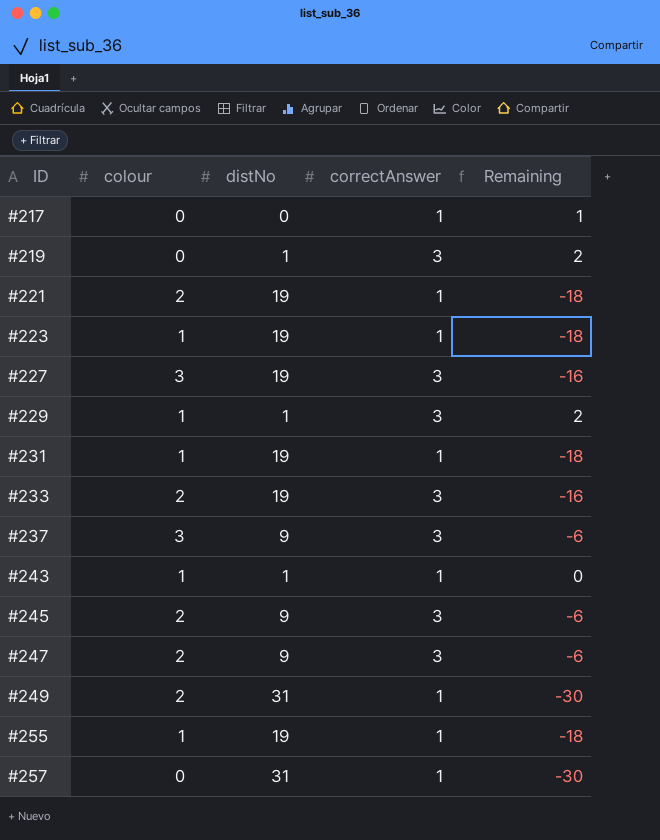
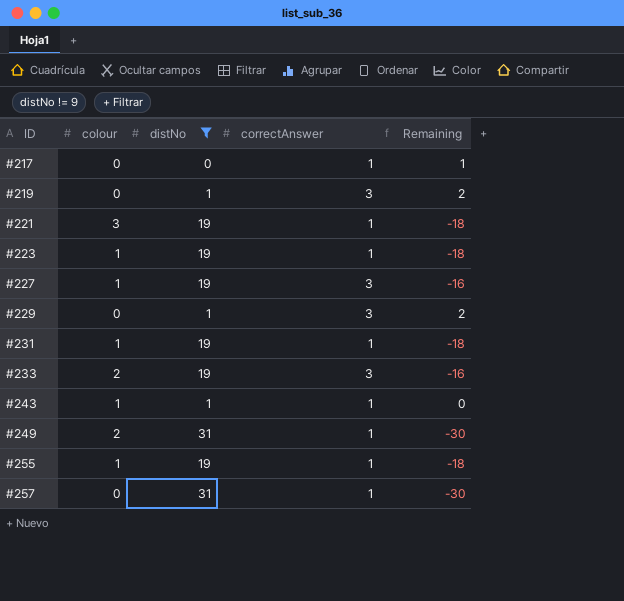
filter: none -> distNo != 9
#221 | colour: 2 -> 3
#227 | colour: 3 -> 1
#229 | colour: 1 -> 0

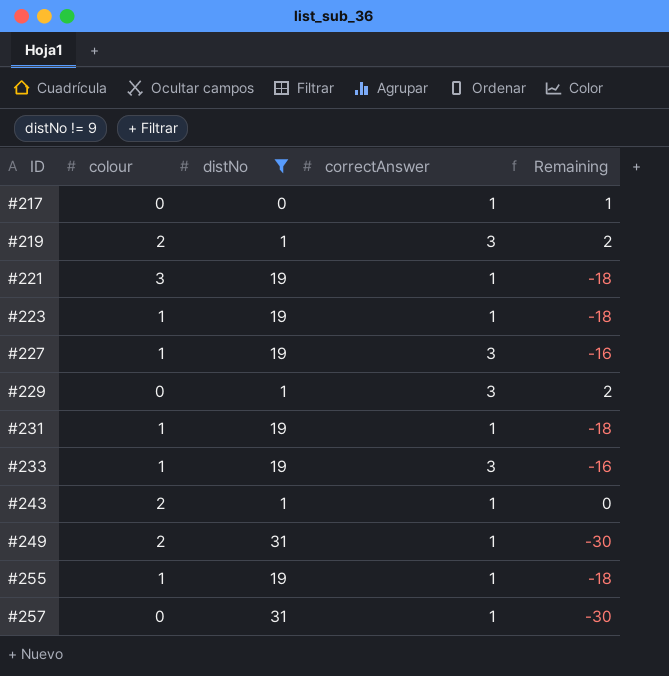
#219 | colour: 0 -> 2
#233 | colour: 2 -> 1
#243 | colour: 1 -> 2

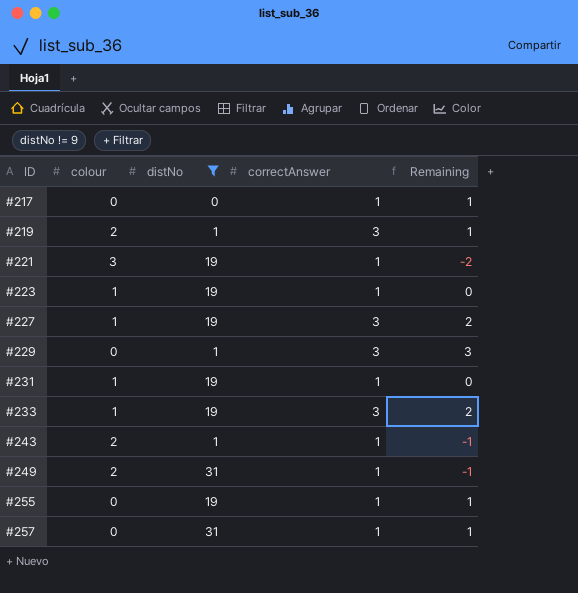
column Remaining | formula: [correctAnswer] - [distNo] -> [correctAnswer] - [colour]
#255 | colour: 1 -> 0

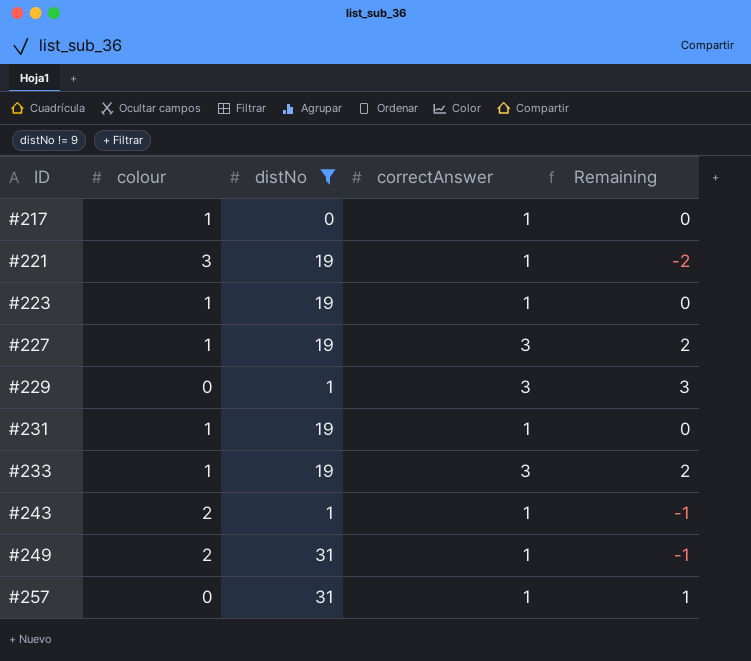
row #219: 2 | 1 | 3 | 1 -> none
row #255: 0 | 19 | 1 | 1 -> none
#217 | colour: 0 -> 1
#217 | Remaining: 1 -> 0

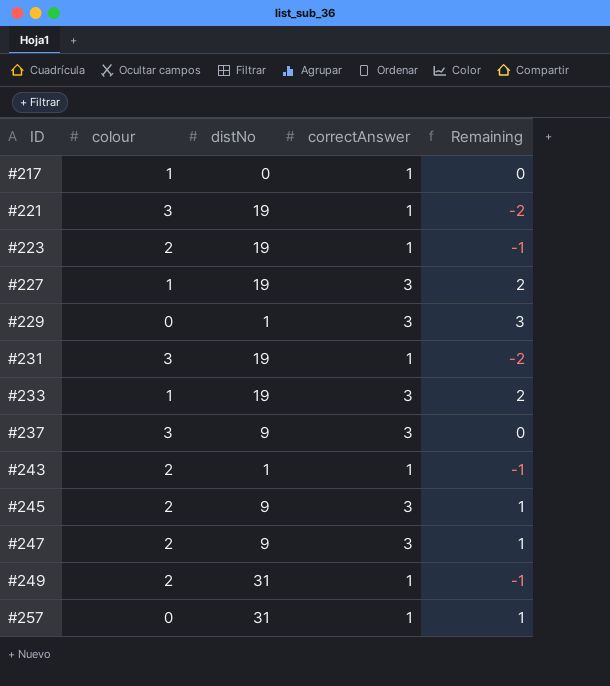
filter: distNo != 9 -> none
#223 | colour: 1 -> 2
#223 | Remaining: 0 -> -1
#231 | colour: 1 -> 3
#231 | Remaining: 0 -> -2

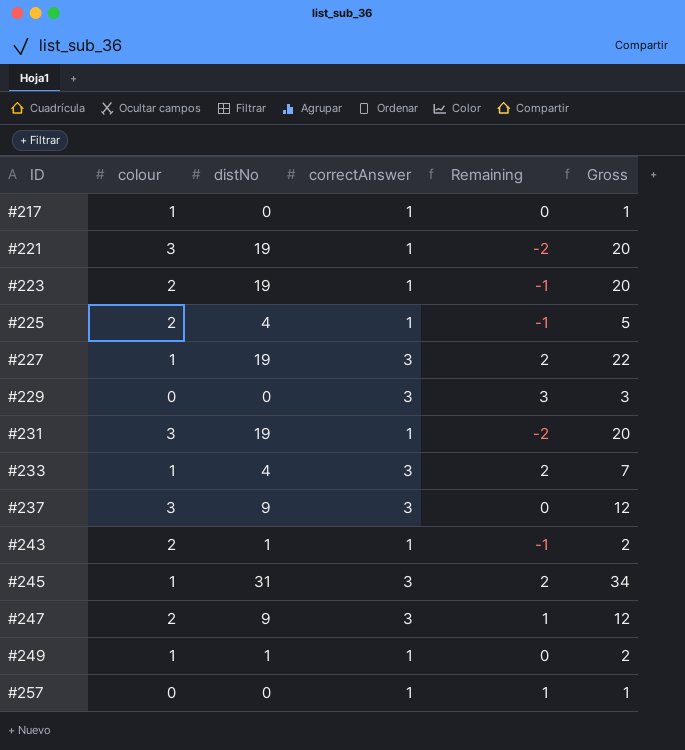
column Gross | formula: none -> [distNo] + [correctAnswer]
row #225: none -> 2 | 4 | 1 | -1 | 5
#229 | distNo: 1 -> 0
#233 | distNo: 19 -> 4
#245 | colour: 2 -> 1
#245 | distNo: 9 -> 31
#245 | Remaining: 1 -> 2
#249 | colour: 2 -> 1
#249 | distNo: 31 -> 1
#249 | Remaining: -1 -> 0
#257 | distNo: 31 -> 0

